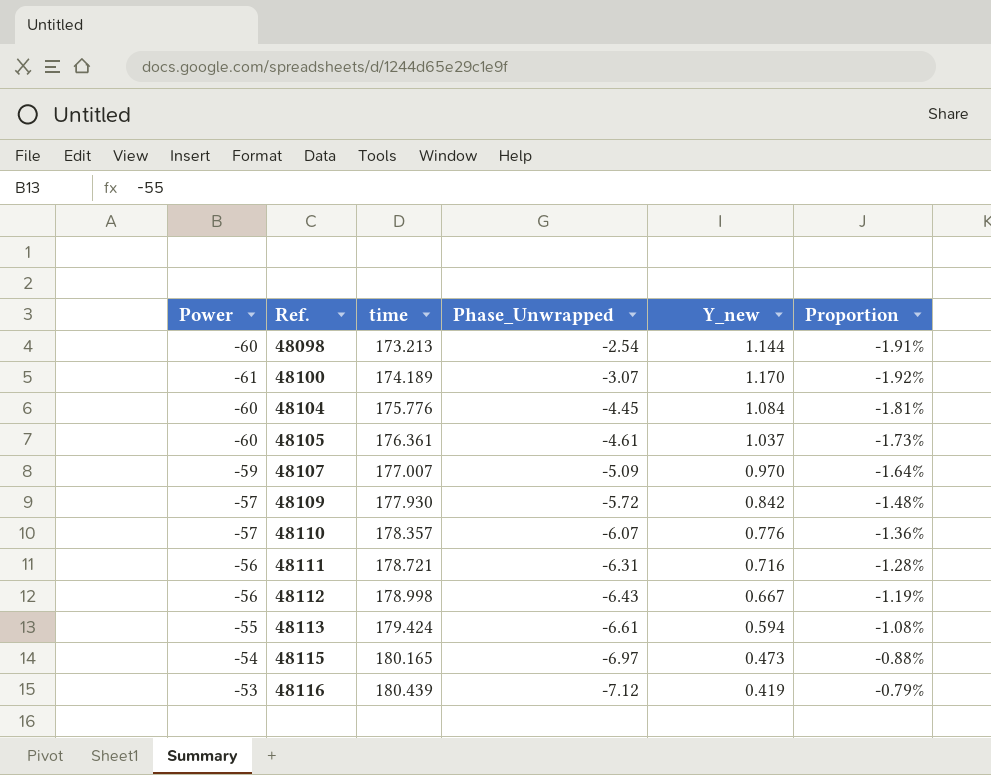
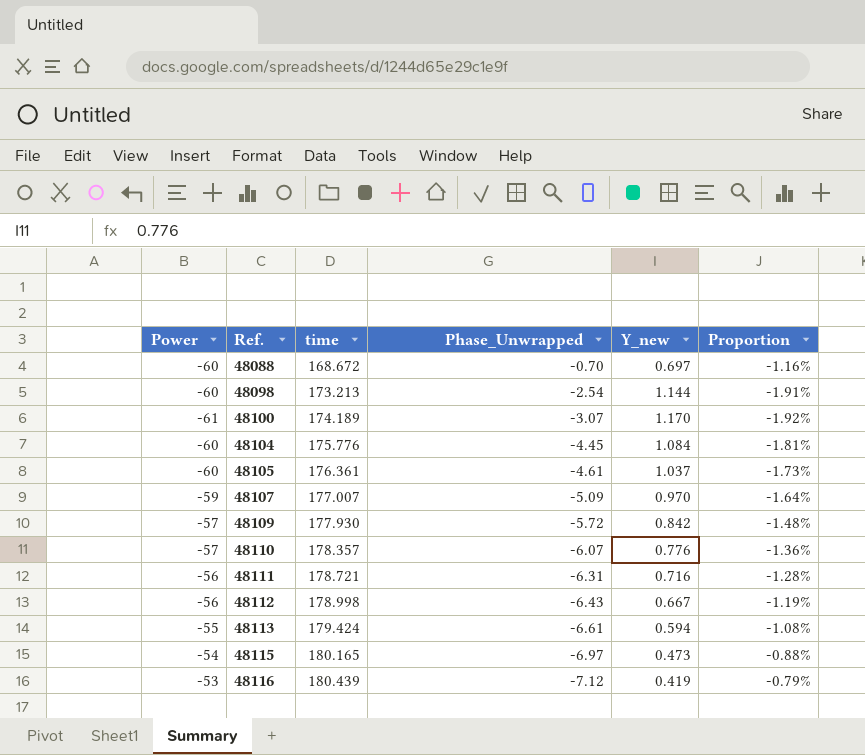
row 48088: none -> -60 | 168.672 | -0.70 | 0.697 | -1.16%

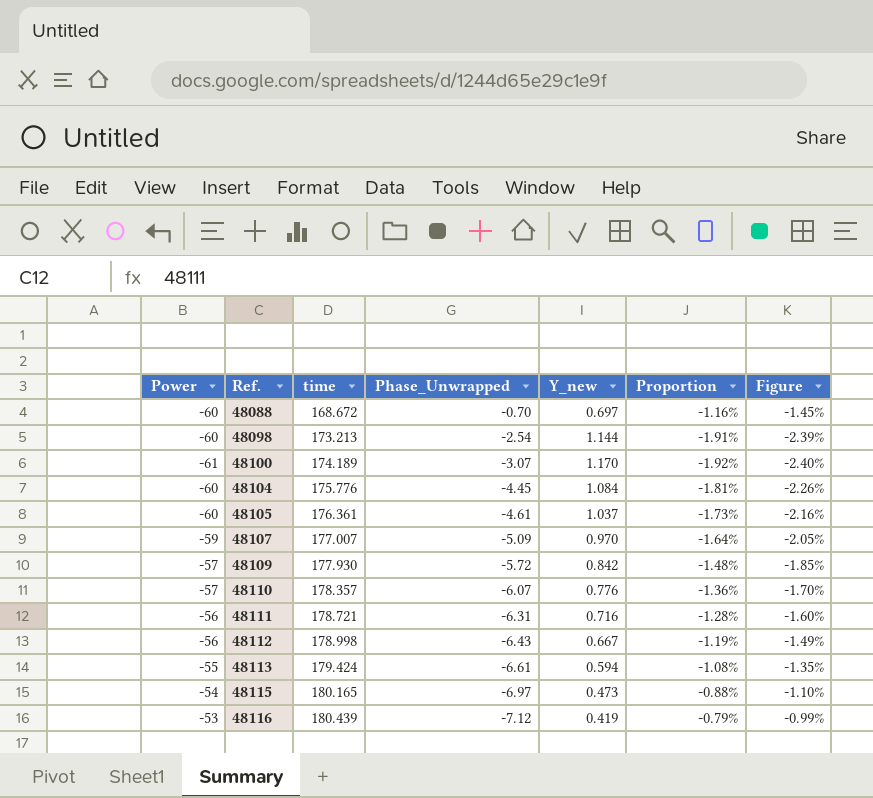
column Figure | formula: none -> [Proportion] * 1.25

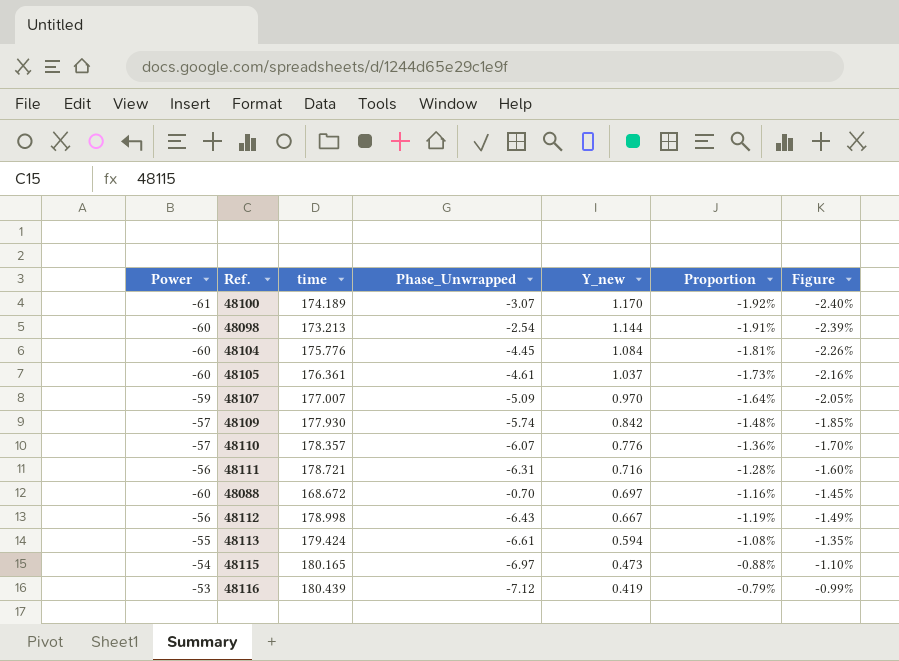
row order: Ref. ascending -> Y_new descending
48109 | Phase_Unwrapped: -5.72 -> -5.74

